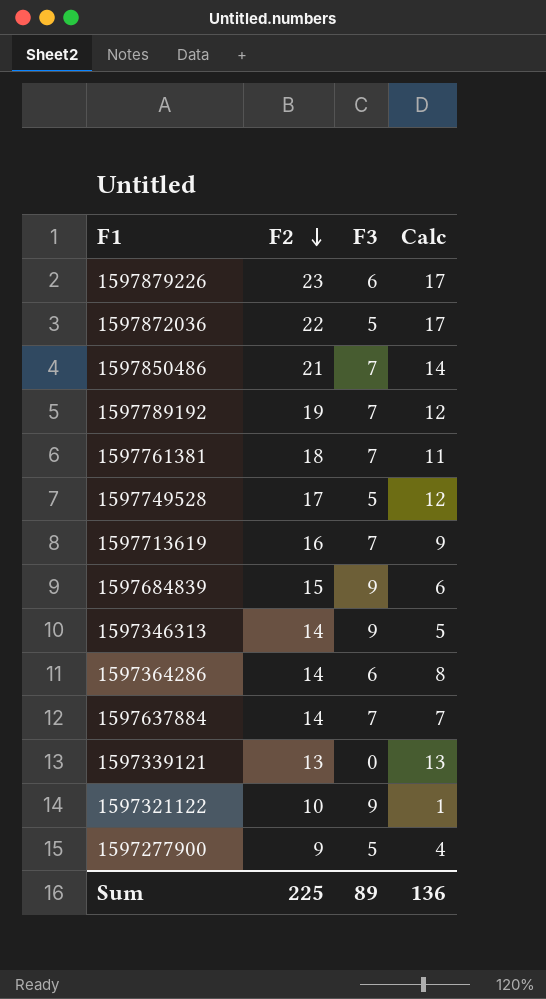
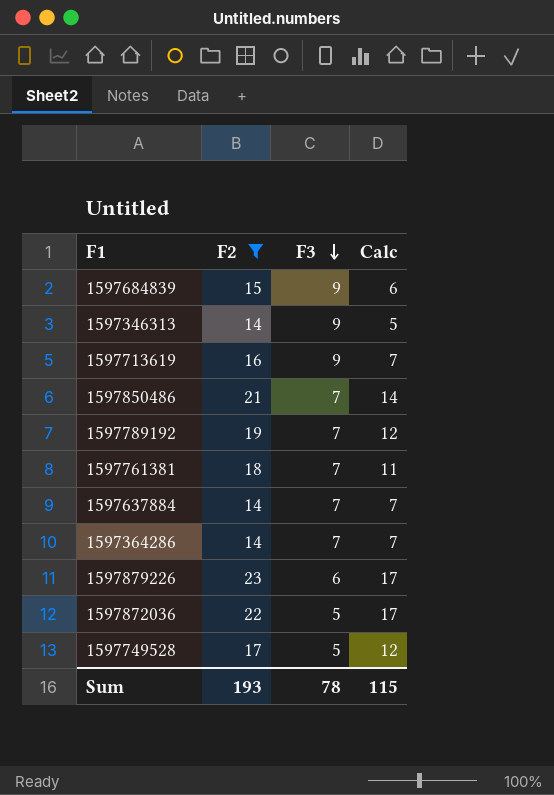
filter: none -> F2 >= 14
row order: F2 descending -> F3 descending
1597713619 | F3: 7 -> 9
1597713619 | Calc: 9 -> 7
1597364286 | F3: 6 -> 7
1597364286 | Calc: 8 -> 7
Sum | F2: 225 -> 193
Sum | F3: 89 -> 78
Sum | Calc: 136 -> 115

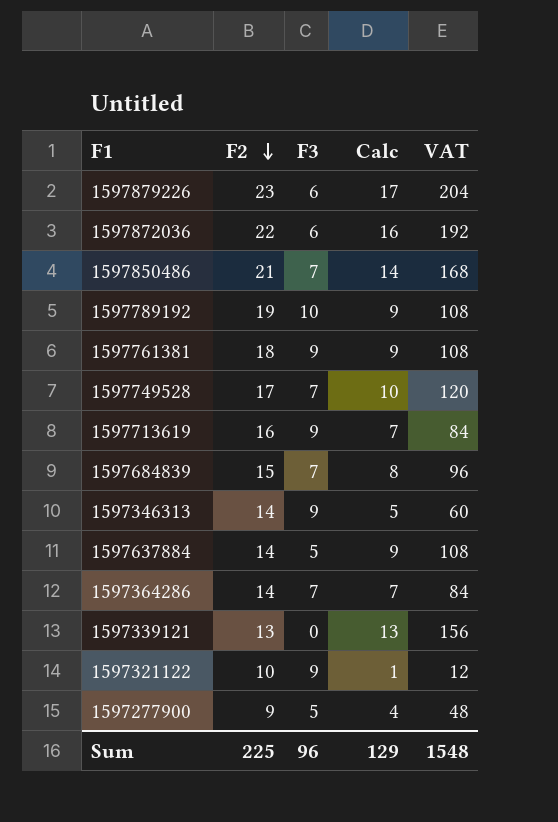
filter: F2 >= 14 -> none
row order: F3 descending -> F2 descending
column VAT | formula: none -> [Calc] * 12
1597872036 | F3: 5 -> 6
1597872036 | Calc: 17 -> 16
1597789192 | F3: 7 -> 10
1597789192 | Calc: 12 -> 9
1597761381 | F3: 7 -> 9
1597761381 | Calc: 11 -> 9
1597749528 | F3: 5 -> 7
1597749528 | Calc: 12 -> 10
1597684839 | F3: 9 -> 7
1597684839 | Calc: 6 -> 8
1597637884 | F3: 7 -> 5
1597637884 | Calc: 7 -> 9
Sum | F2: 193 -> 225
Sum | F3: 78 -> 96
Sum | Calc: 115 -> 129

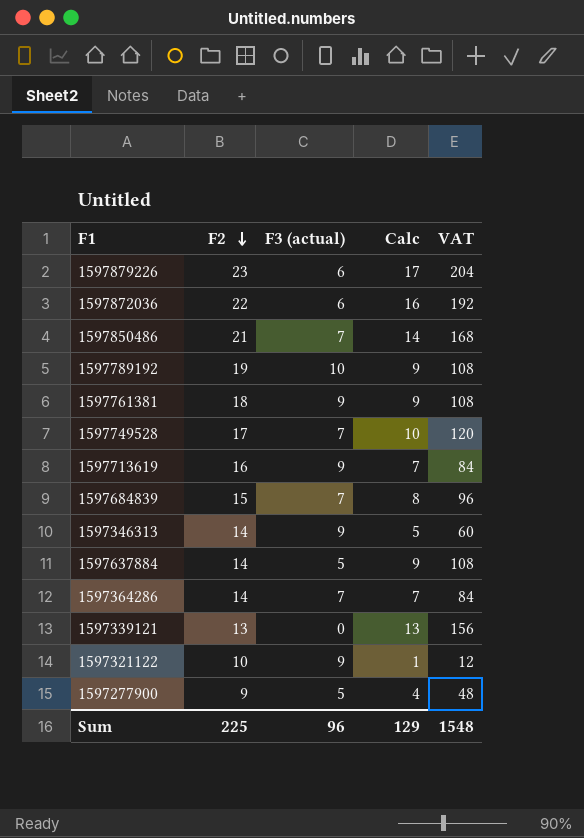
column name: F3 -> F3 (actual)

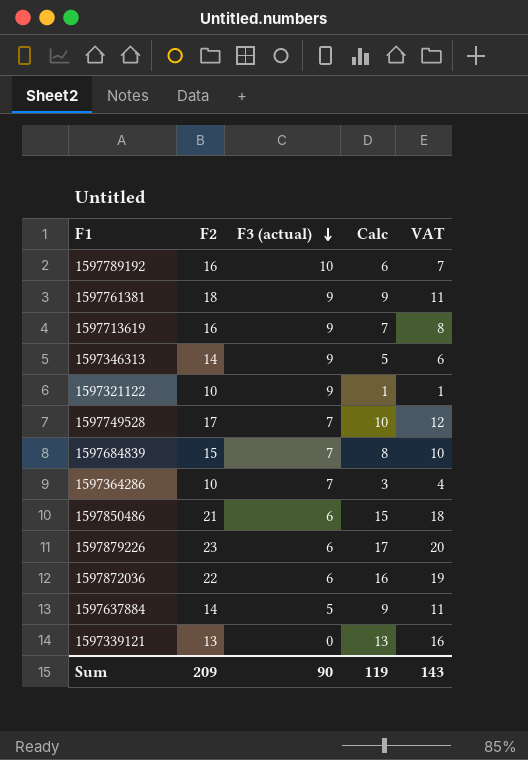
row order: F2 descending -> F3 (actual) descending
column VAT | formula: [Calc] * 12 -> [Calc] * 1.2
row 1597277900: 9 | 5 | 4 | 48 -> none
1597789192 | F2: 19 -> 16
1597789192 | Calc: 9 -> 6
1597364286 | F2: 14 -> 10
1597364286 | Calc: 7 -> 3
1597850486 | F3 (actual): 7 -> 6
1597850486 | Calc: 14 -> 15
Sum | F2: 225 -> 209
Sum | F3 (actual): 96 -> 90
Sum | Calc: 129 -> 119
Sum | VAT: 1548 -> 143

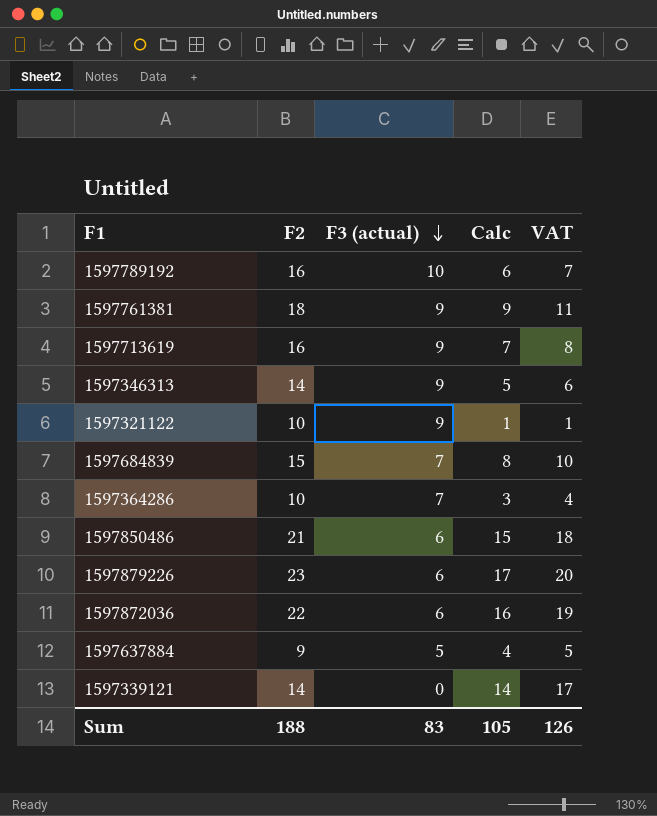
row 1597749528: 17 | 7 | 10 | 12 -> none
1597637884 | F2: 14 -> 9
1597637884 | Calc: 9 -> 4
1597637884 | VAT: 11 -> 5
1597339121 | F2: 13 -> 14
1597339121 | Calc: 13 -> 14
1597339121 | VAT: 16 -> 17
Sum | F2: 209 -> 188
Sum | F3 (actual): 90 -> 83
Sum | Calc: 119 -> 105
Sum | VAT: 143 -> 126

